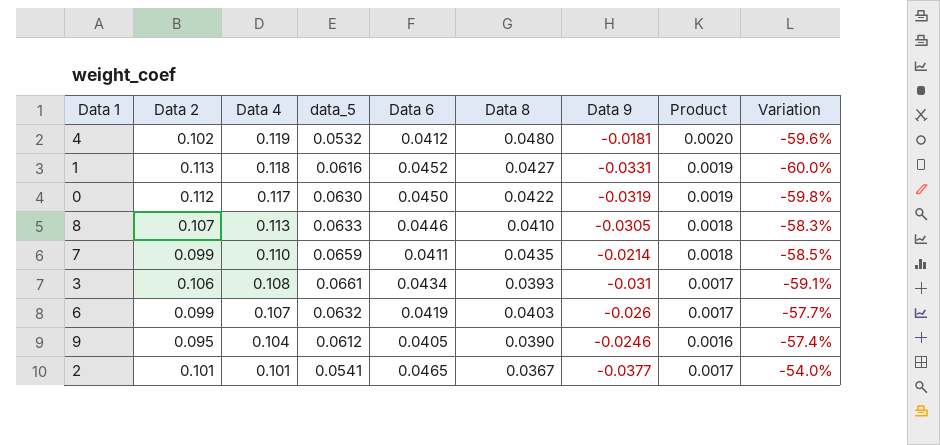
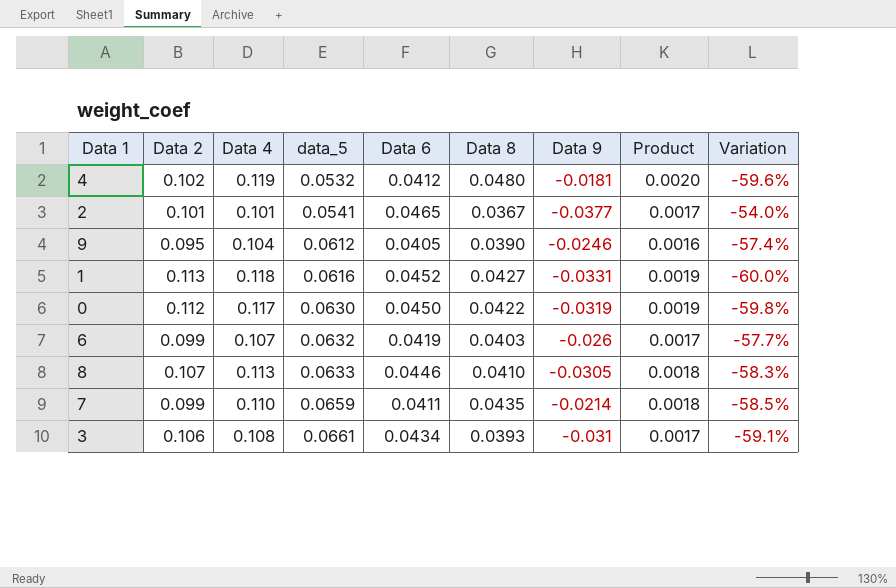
row order: Data 4 descending -> data_5 ascending

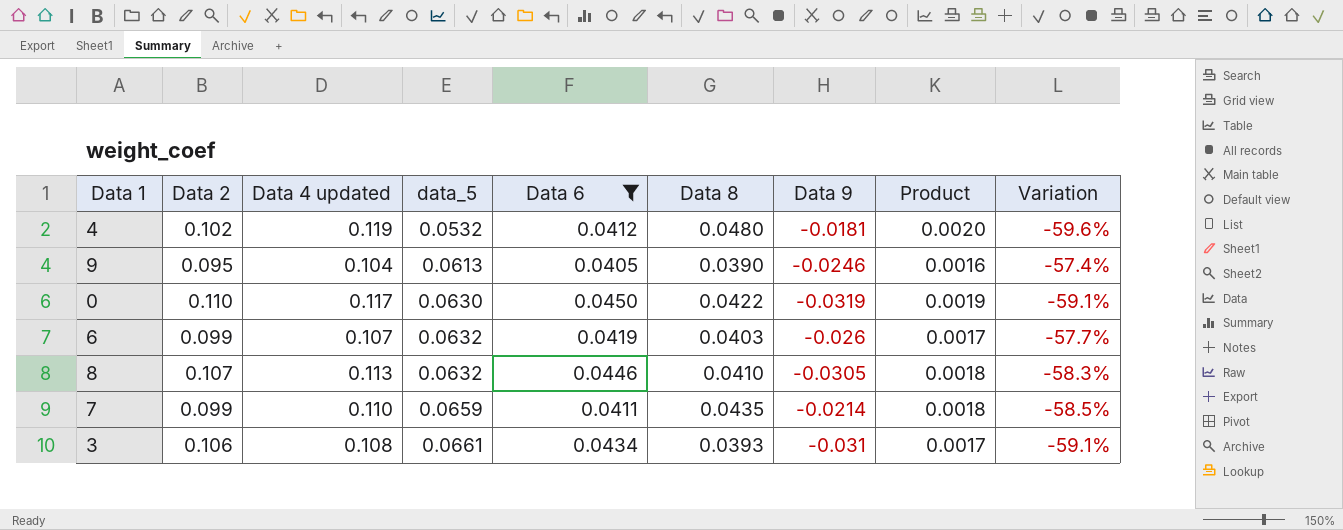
filter: none -> Data 6 <= 0.0450
column name: Data 4 -> Data 4 updated
9 | data_5: 0.0612 -> 0.0613
0 | Data 2: 0.112 -> 0.110
0 | Variation: -59.8% -> -59.1%
8 | data_5: 0.0633 -> 0.0632

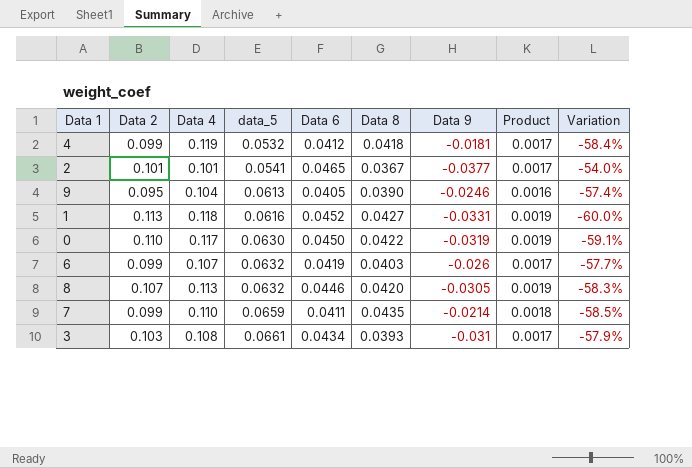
filter: Data 6 <= 0.0450 -> none
column name: Data 4 updated -> Data 4
4 | Data 2: 0.102 -> 0.099
4 | Data 8: 0.0480 -> 0.0418
4 | Product: 0.0020 -> 0.0017
4 | Variation: -59.6% -> -58.4%
8 | Data 8: 0.0410 -> 0.0420
8 | Product: 0.0018 -> 0.0019
3 | Data 2: 0.106 -> 0.103
3 | Variation: -59.1% -> -57.9%

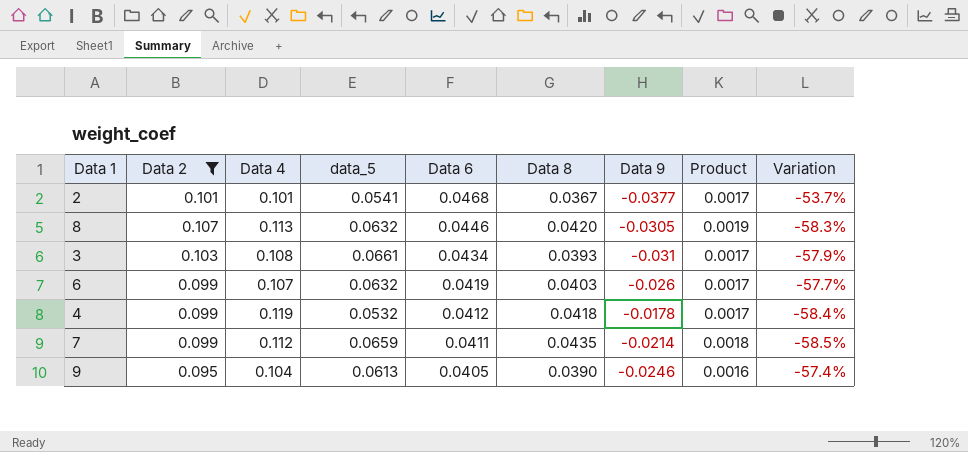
filter: none -> Data 2 <= 0.107
row order: data_5 ascending -> Data 6 descending
2 | Data 6: 0.0465 -> 0.0468
2 | Variation: -54.0% -> -53.7%
4 | Data 9: -0.0181 -> -0.0178
7 | Data 4: 0.110 -> 0.112

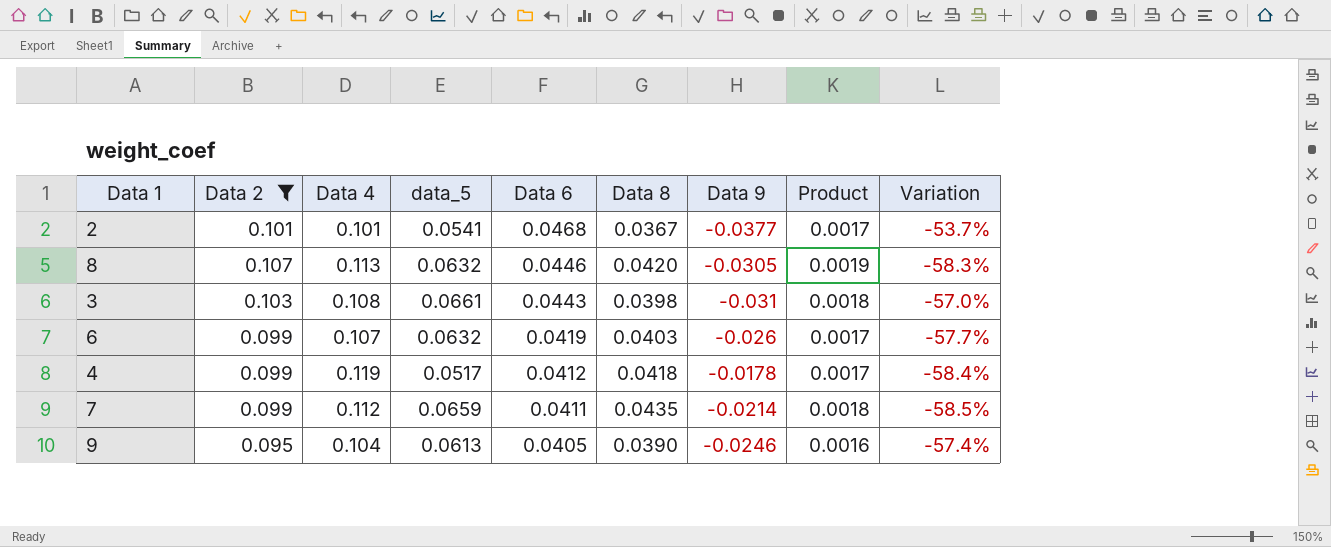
3 | Data 6: 0.0434 -> 0.0443
3 | Data 8: 0.0393 -> 0.0398
3 | Product: 0.0017 -> 0.0018
3 | Variation: -57.9% -> -57.0%
4 | data_5: 0.0532 -> 0.0517

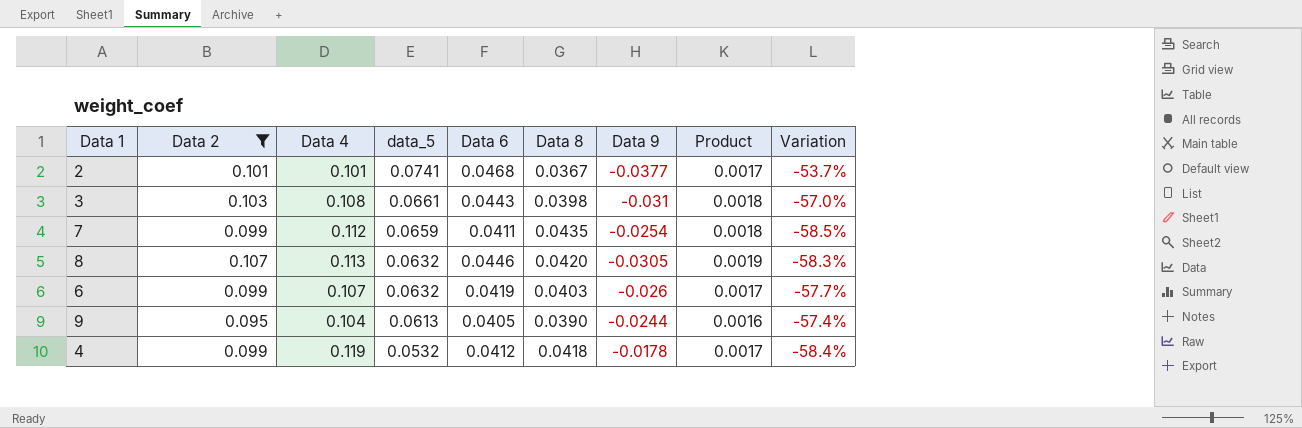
row order: Data 6 descending -> data_5 descending
2 | data_5: 0.0541 -> 0.0741
7 | Data 9: -0.0214 -> -0.0254
9 | Data 9: -0.0246 -> -0.0244
4 | data_5: 0.0517 -> 0.0532

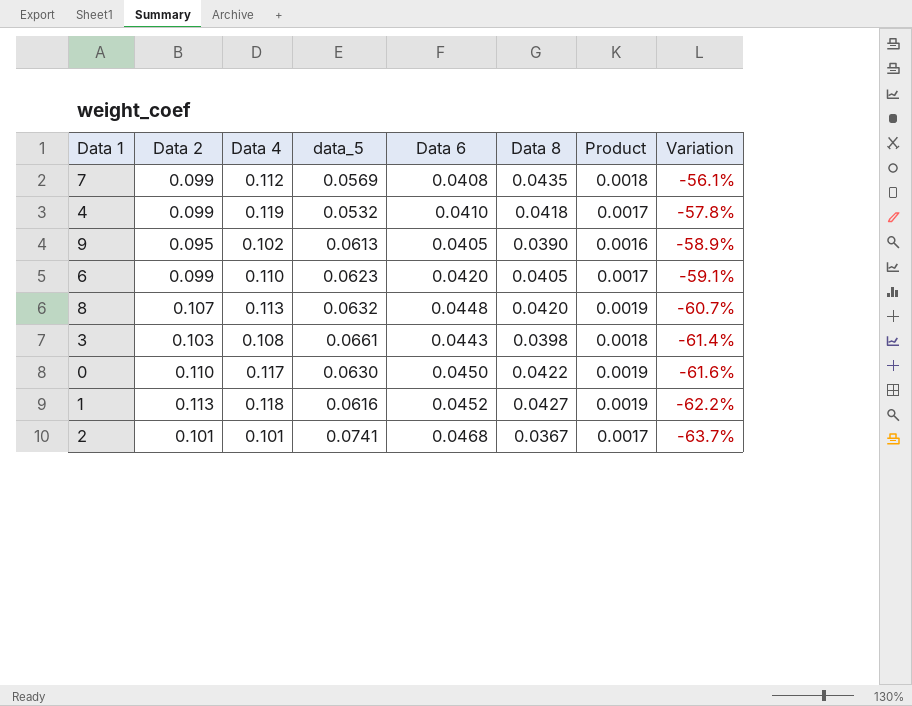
filter: Data 2 <= 0.107 -> none
row order: data_5 descending -> Variation descending
column Data 9 | position: 7 -> none
column Variation | formula: ([Data 6] - [Data 2]) / [Data 2] -> ([Data 8] - [Data 2]) / [Data 2]
7 | data_5: 0.0659 -> 0.0569
7 | Data 6: 0.0411 -> 0.0408
4 | Data 6: 0.0412 -> 0.0410
9 | Data 4: 0.104 -> 0.102
6 | Data 4: 0.107 -> 0.110
6 | data_5: 0.0632 -> 0.0623
6 | Data 6: 0.0419 -> 0.0420
6 | Data 8: 0.0403 -> 0.0405
8 | Data 6: 0.0446 -> 0.0448

